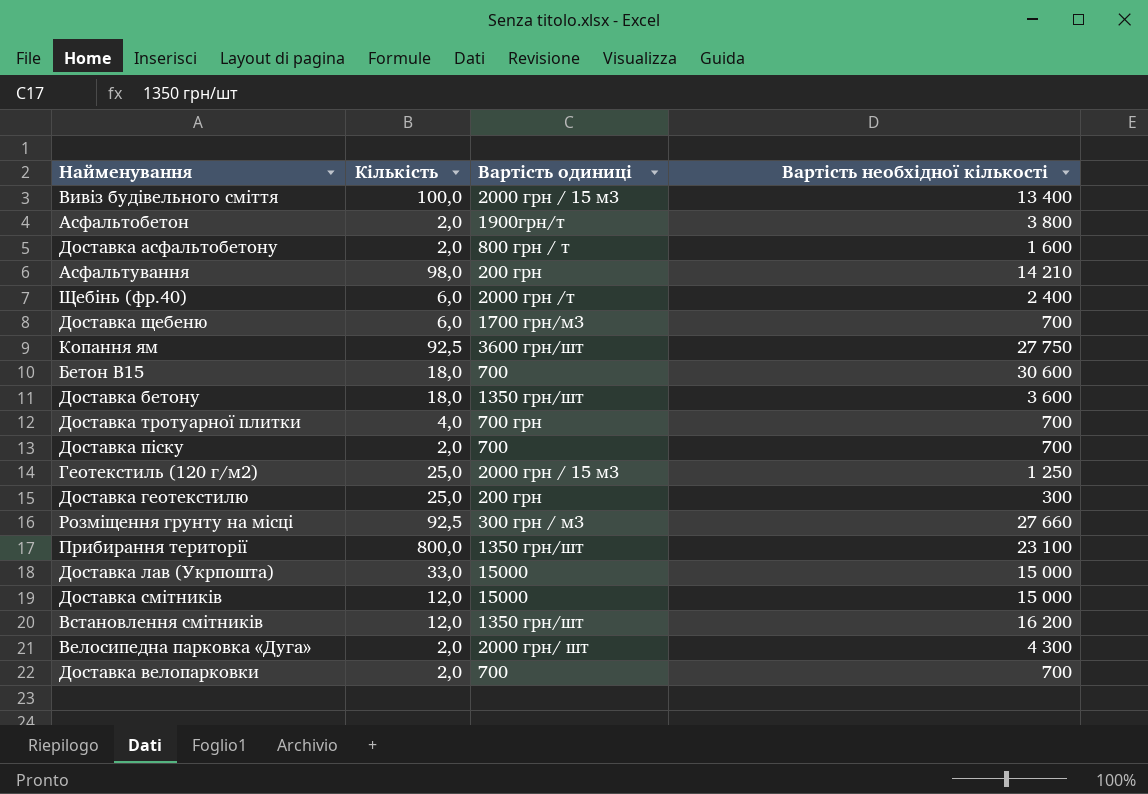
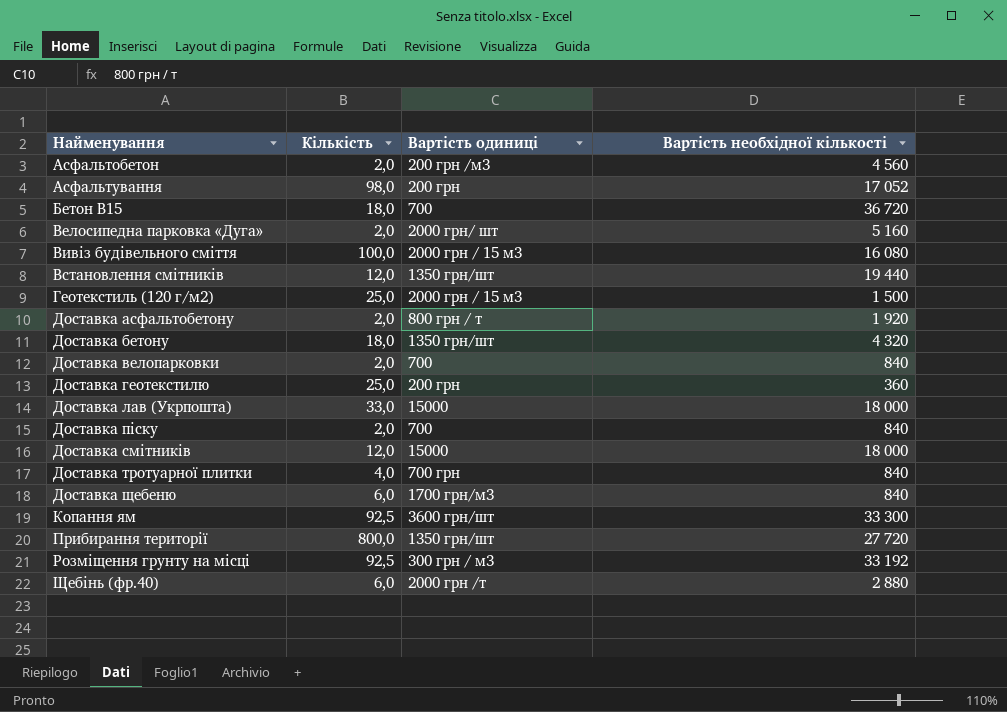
row order: none -> Найменування ascending
Асфальтобетон | Вартість одиниці: 1900грн/т -> 200 грн /м3
Асфальтобетон | Вартість необхідної кількості: 3 800 -> 4 560
Асфальтування | Вартість необхідної кількості: 14 210 -> 17 052
Бетон В15 | Вартість необхідної кількості: 30 600 -> 36 720
Велосипедна парковка «Дуга» | Вартість необхідної кількості: 4 300 -> 5 160
Вивіз будівельного сміття | Вартість необхідної кількості: 13 400 -> 16 080
Встановлення смітників | Вартість необхідної кількості: 16 200 -> 19 440
Геотекстиль (120 г/м2) | Вартість необхідної кількості: 1 250 -> 1 500
Доставка асфальтобетону | Вартість необхідної кількості: 1 600 -> 1 920
Доставка бетону | Вартість необхідної кількості: 3 600 -> 4 320
Доставка велопарковки | Вартість необхідної кількості: 700 -> 840
Доставка геотекстилю | Вартість необхідної кількості: 300 -> 360
Доставка лав (Укрпошта) | Вартість необхідної кількості: 15 000 -> 18 000
Доставка піску | Вартість необхідної кількості: 700 -> 840
Доставка смітників | Вартість необхідної кількості: 15 000 -> 18 000
Доставка тротуарної плитки | Вартість необхідної кількості: 700 -> 840
Доставка щебеню | Вартість необхідної кількості: 700 -> 840
Копання ям | Вартість необхідної кількості: 27 750 -> 33 300
Прибирання території | Вартість необхідної кількості: 23 100 -> 27 720
Розміщення грунту на місці | Вартість необхідної кількості: 27 660 -> 33 192
Щебінь (фр.40) | Вартість необхідної кількості: 2 400 -> 2 880

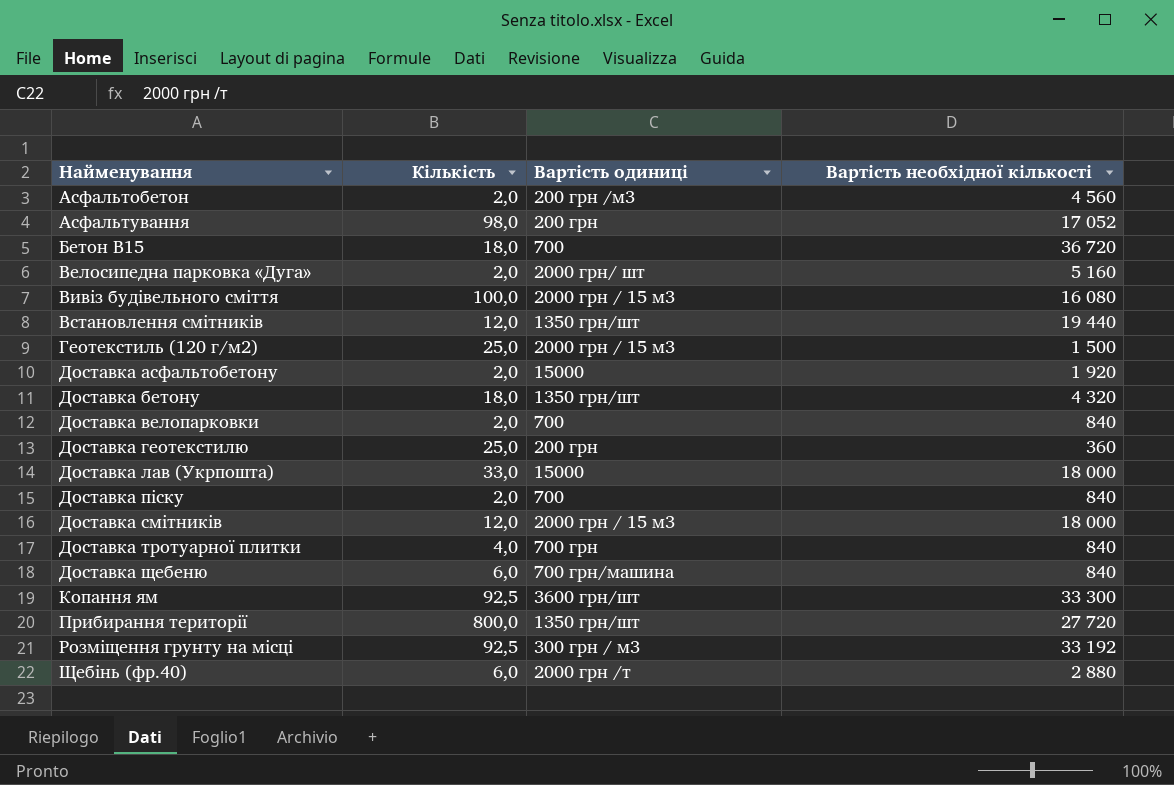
Доставка асфальтобетону | Вартість одиниці: 800 грн / т -> 15000
Доставка смітників | Вартість одиниці: 15000 -> 2000 грн / 15 м3
Доставка щебеню | Вартість одиниці: 1700 грн/м3 -> 700 грн/машина

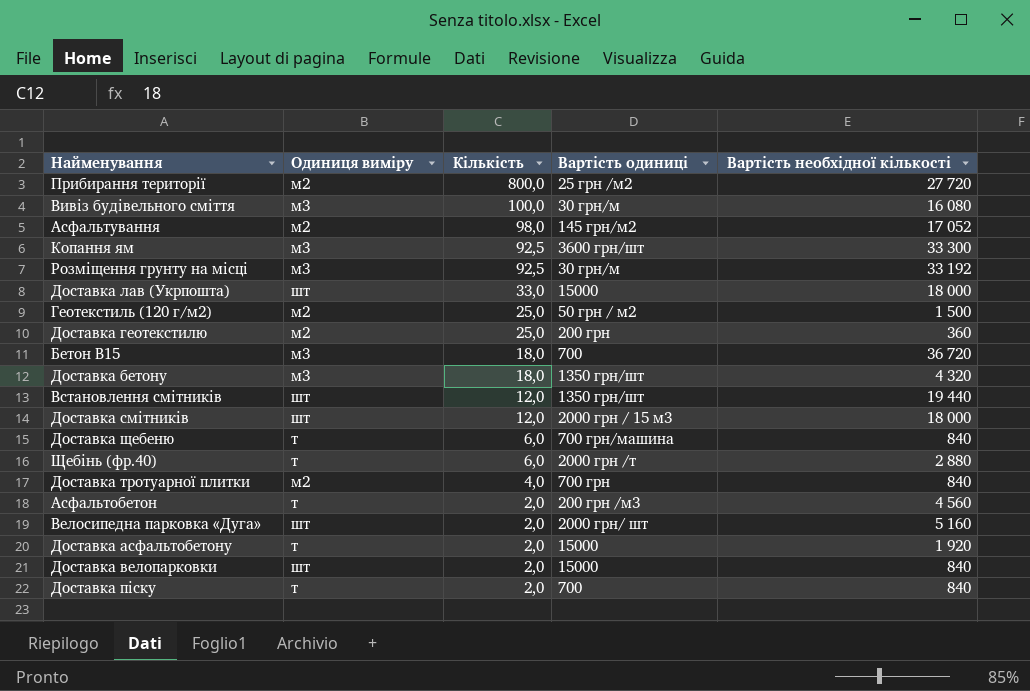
row order: Найменування ascending -> Кількість descending
column Одиниця виміру | position: none -> 2
Прибирання території | Вартість одиниці: 1350 грн/шт -> 25 грн /м2
Вивіз будівельного сміття | Вартість одиниці: 2000 грн / 15 м3 -> 30 грн/м
Асфальтування | Вартість одиниці: 200 грн -> 145 грн/м2
Розміщення грунту на місці | Вартість одиниці: 300 грн / м3 -> 30 грн/м
Геотекстиль (120 г/м2) | Вартість одиниці: 2000 грн / 15 м3 -> 50 грн / м2
Доставка велопарковки | Вартість одиниці: 700 -> 15000

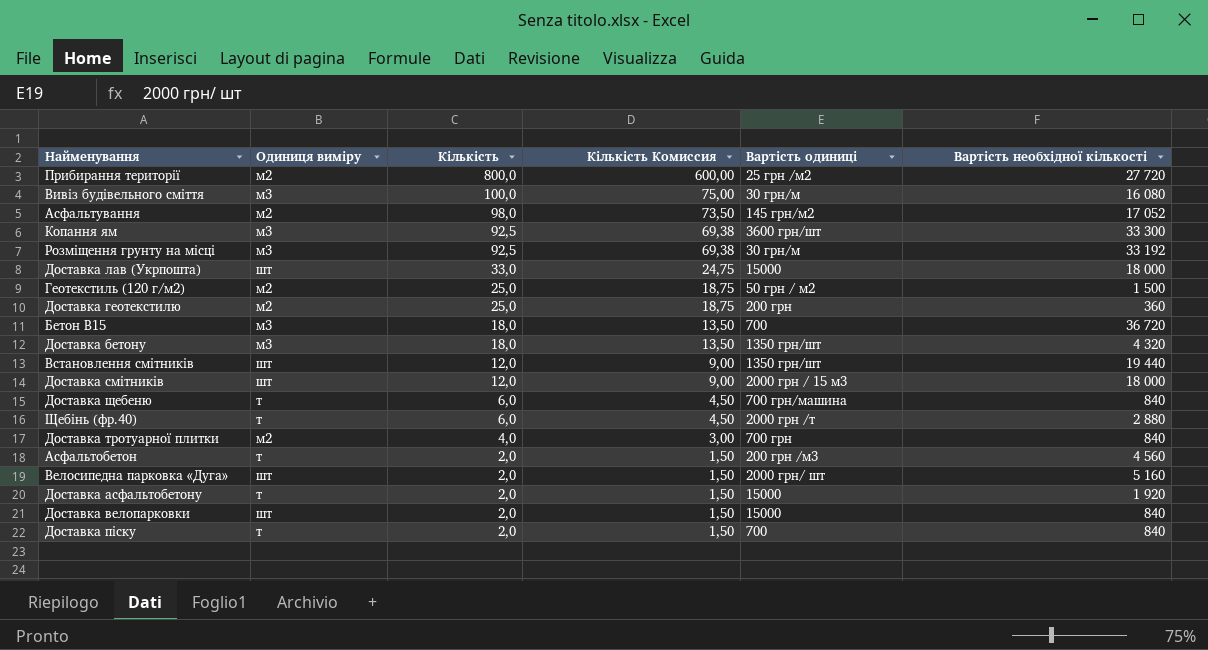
column Кількість Комиссия | formula: none -> [Кількість] * 0,75

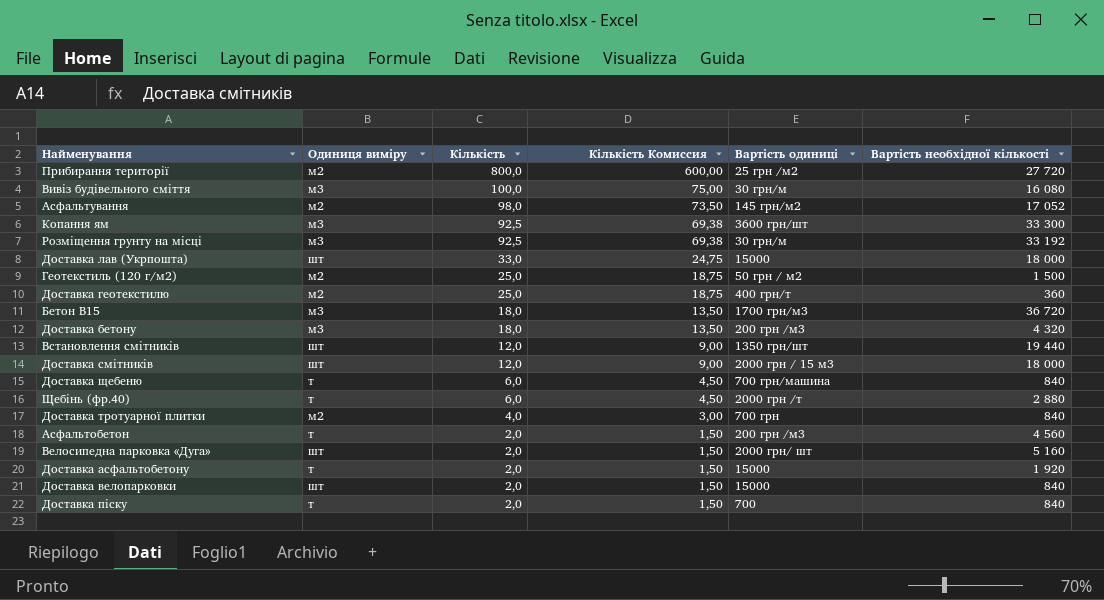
Доставка геотекстилю | Вартість одиниці: 200 грн -> 400 грн/т
Бетон В15 | Вартість одиниці: 700 -> 1700 грн/м3
Доставка бетону | Вартість одиниці: 1350 грн/шт -> 200 грн /м3

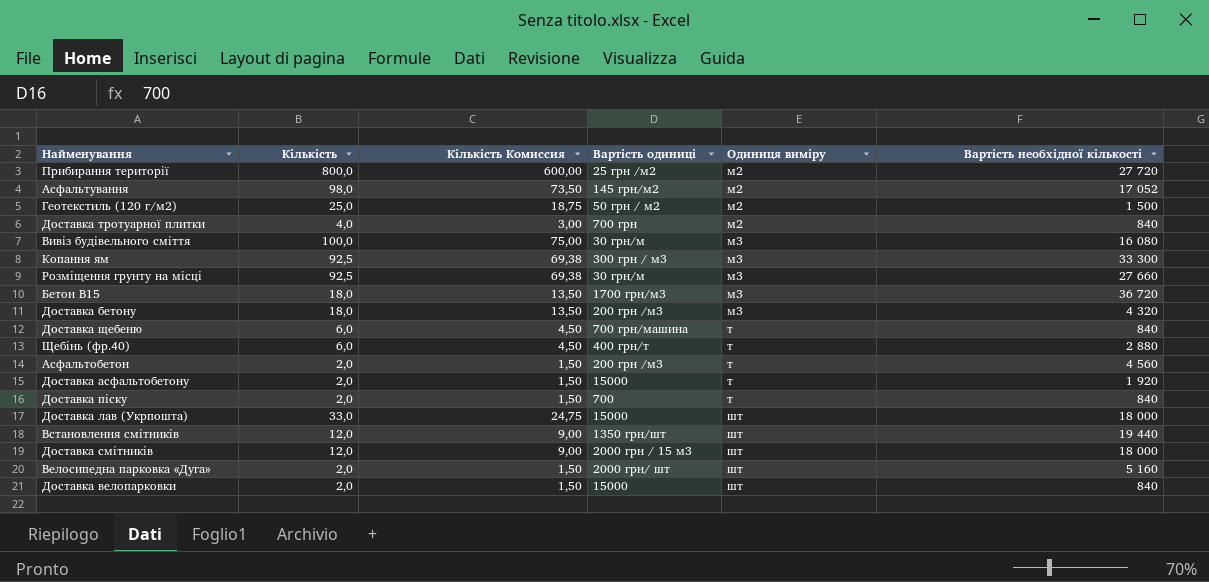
row order: Кількість descending -> Одиниця виміру ascending
column Одиниця виміру | position: 2 -> 5
row Доставка геотекстилю: м2 | 25,0 | 18,75 | 400 грн/т | 360 -> none
Копання ям | Вартість одиниці: 3600 грн/шт -> 300 грн / м3
Розміщення грунту на місці | Вартість необхідної кількості: 33 192 -> 27 660
Щебінь (фр.40) | Вартість одиниці: 2000 грн /т -> 400 грн/т

